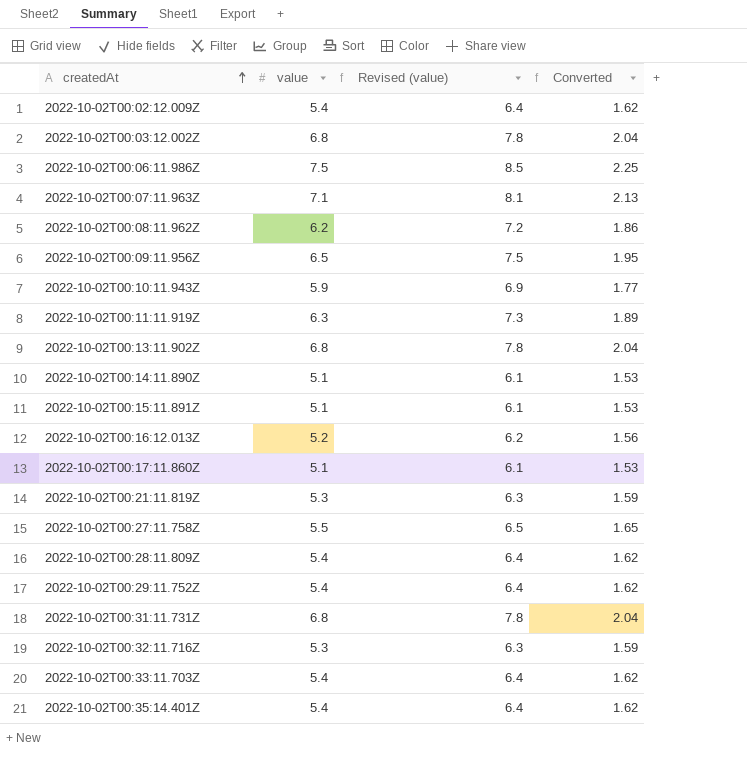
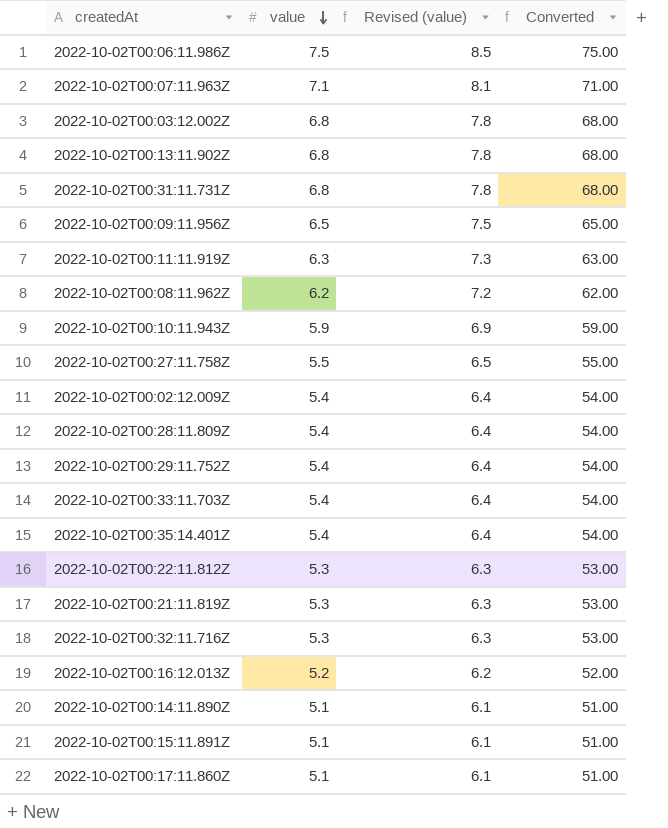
row order: createdAt ascending -> value descending
column Converted | formula: [value] * 0.3 -> [value] * 10
row 2022-10-02T00:22:11.812Z: none -> 5.3 | 6.3 | 53.00

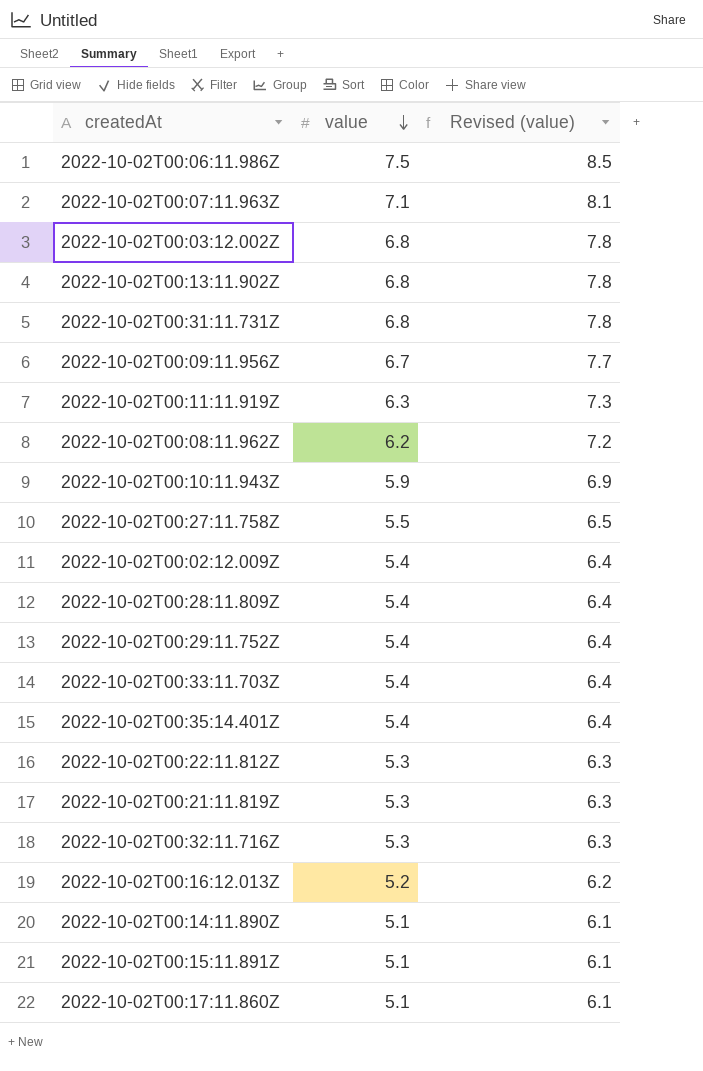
column Converted | formula: [value] * 10 -> none
2022-10-02T00:09:11.956Z | value: 6.5 -> 6.7
2022-10-02T00:09:11.956Z | Revised (value): 7.5 -> 7.7

